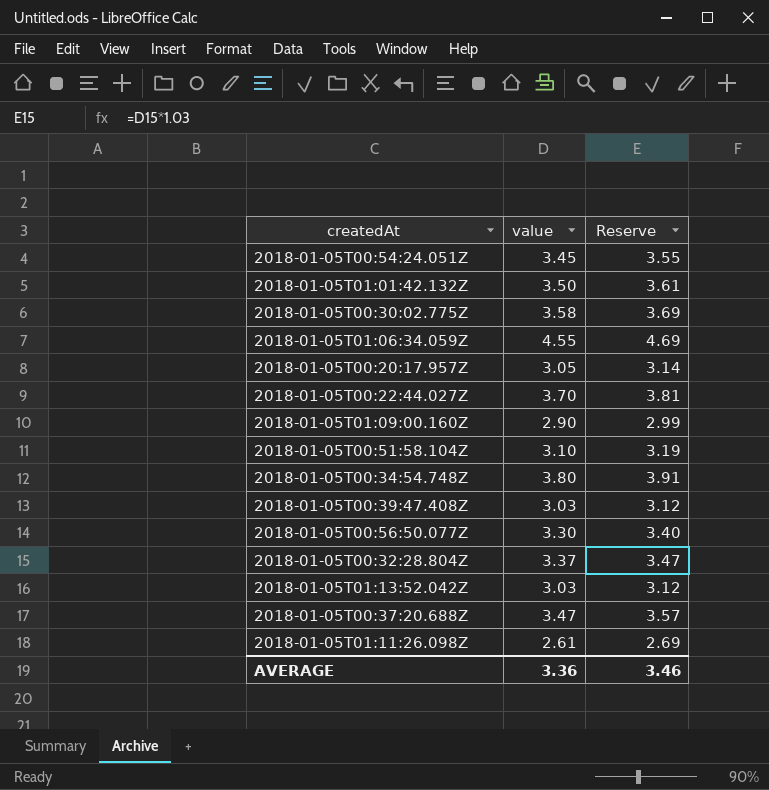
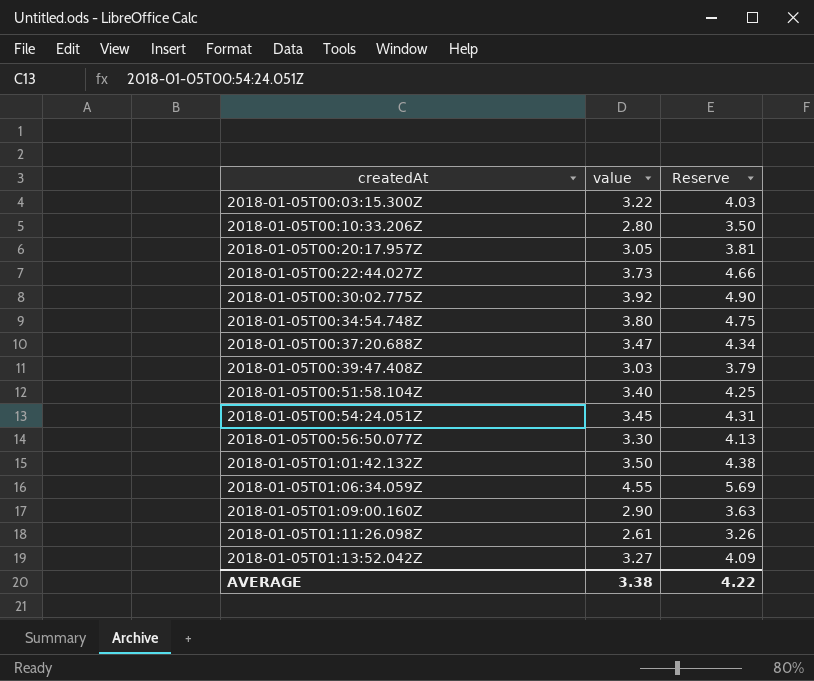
row order: none -> createdAt ascending
column Reserve | formula: [value] * 1.03 -> [value] * 1.25
row 2018-01-05T00:32:28.804Z: 3.37 | 3.47 -> none
row 2018-01-05T00:03:15.300Z: none -> 3.22 | 4.03
row 2018-01-05T00:10:33.206Z: none -> 2.80 | 3.50
2018-01-05T00:22:44.027Z | value: 3.70 -> 3.73
2018-01-05T00:30:02.775Z | value: 3.58 -> 3.92
2018-01-05T00:51:58.104Z | value: 3.10 -> 3.40
2018-01-05T01:13:52.042Z | value: 3.03 -> 3.27
AVERAGE | value: 3.36 -> 3.38
AVERAGE | Reserve: 3.46 -> 4.22

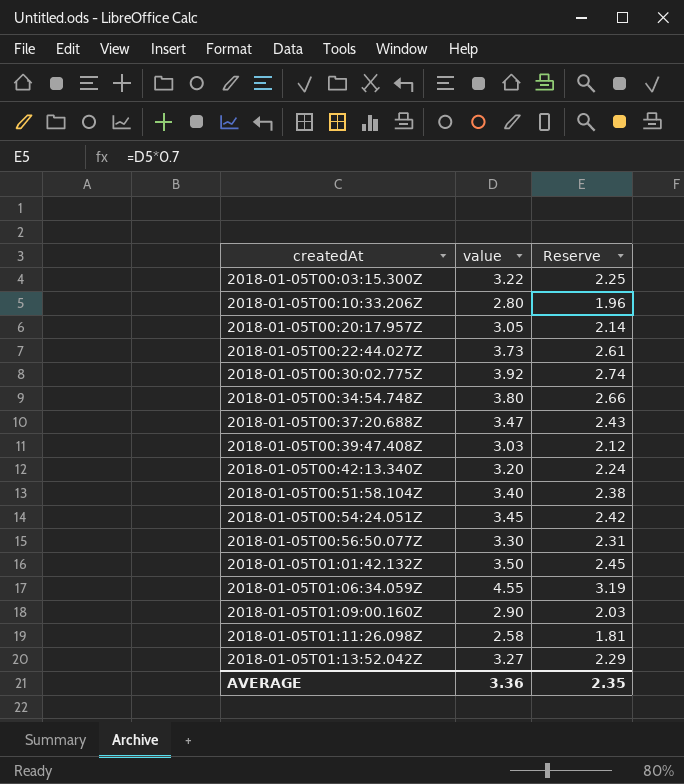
column Reserve | formula: [value] * 1.25 -> [value] * 0.7
row 2018-01-05T00:42:13.340Z: none -> 3.20 | 2.24
2018-01-05T01:11:26.098Z | value: 2.61 -> 2.58
AVERAGE | value: 3.38 -> 3.36
AVERAGE | Reserve: 4.22 -> 2.35

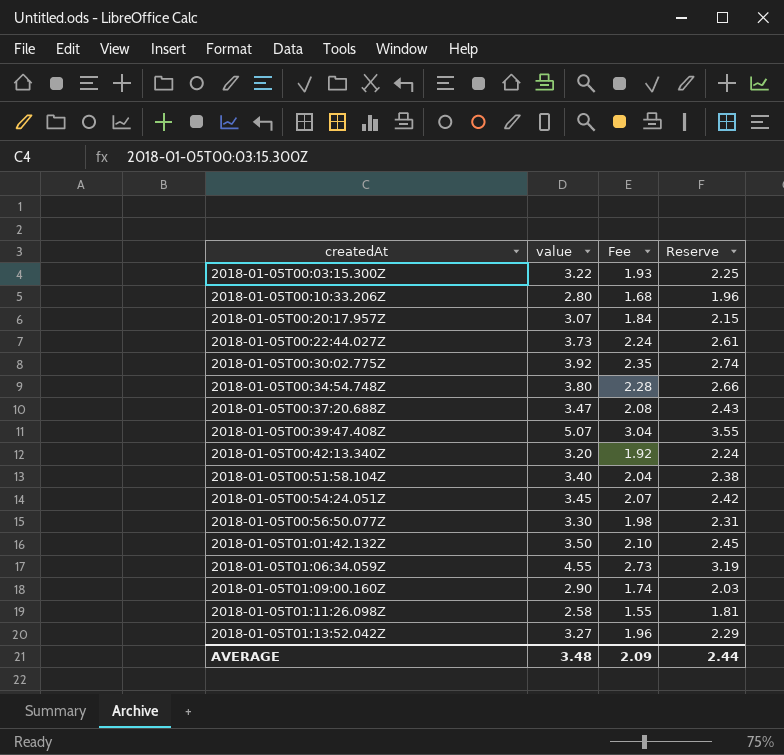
column Fee | formula: none -> [value] * 0.6
2018-01-05T00:20:17.957Z | value: 3.05 -> 3.07
2018-01-05T00:20:17.957Z | Reserve: 2.14 -> 2.15
2018-01-05T00:39:47.408Z | value: 3.03 -> 5.07
2018-01-05T00:39:47.408Z | Reserve: 2.12 -> 3.55
AVERAGE | value: 3.36 -> 3.48
AVERAGE | Reserve: 2.35 -> 2.44

